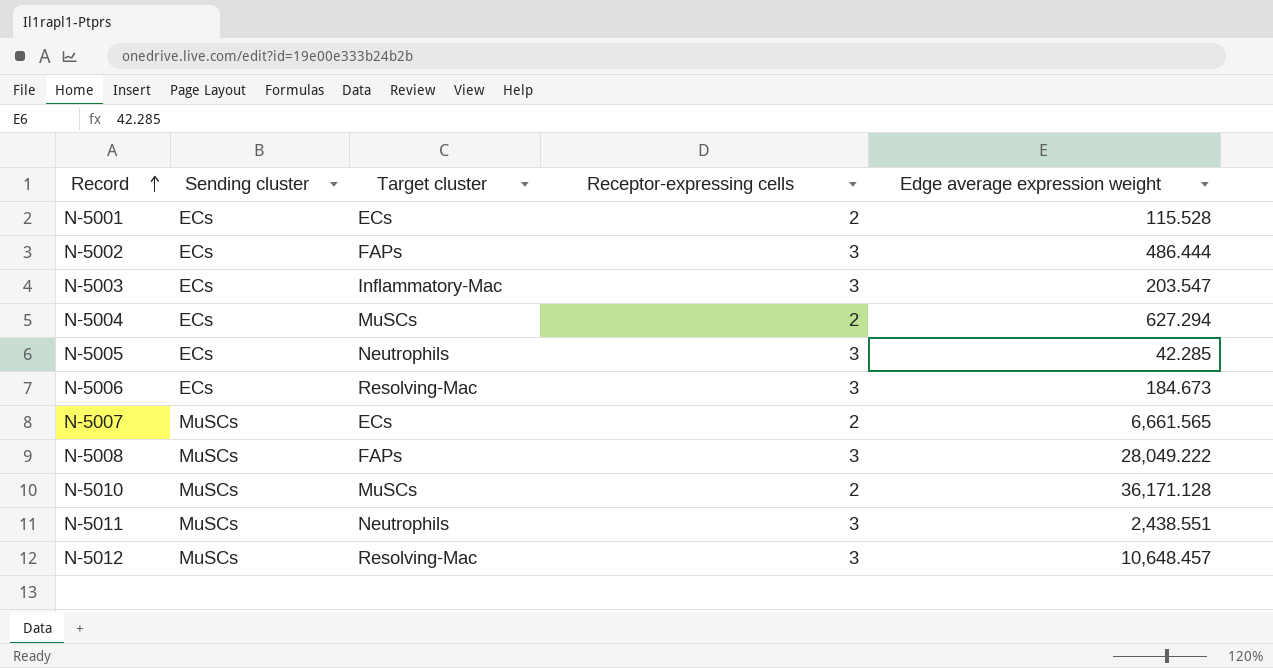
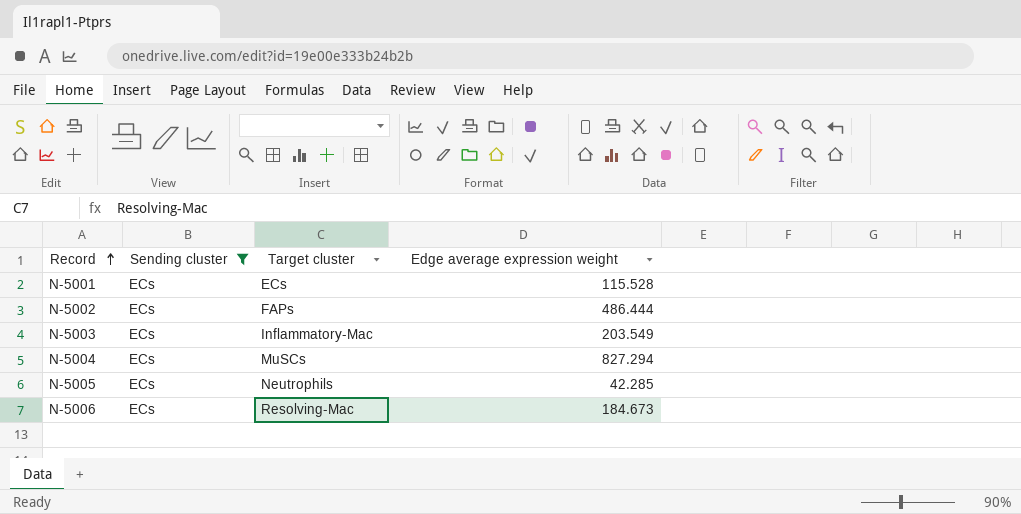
filter: none -> Sending cluster = ECs
column Receptor-expressing cells | position: 4 -> none
N-5003 | Edge average expression weight: 203.547 -> 203.549
N-5004 | Edge average expression weight: 627.294 -> 827.294

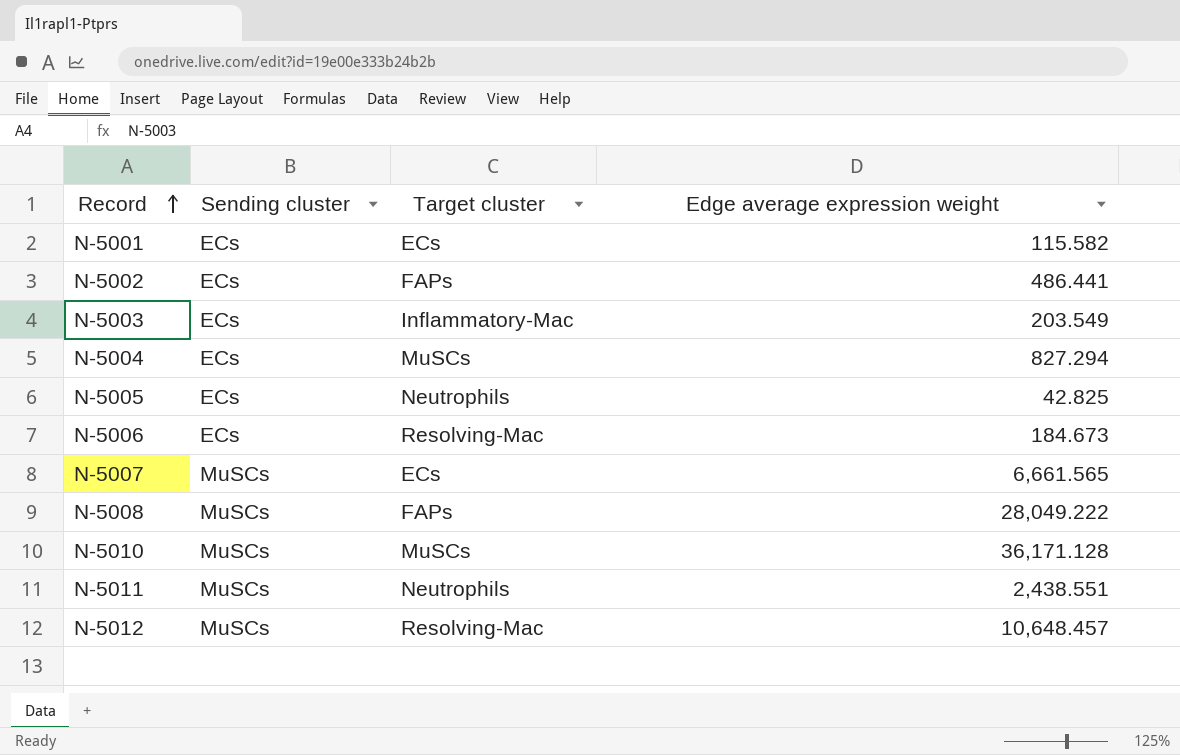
filter: Sending cluster = ECs -> none
N-5001 | Edge average expression weight: 115.528 -> 115.582
N-5002 | Edge average expression weight: 486.444 -> 486.441
N-5005 | Edge average expression weight: 42.285 -> 42.825

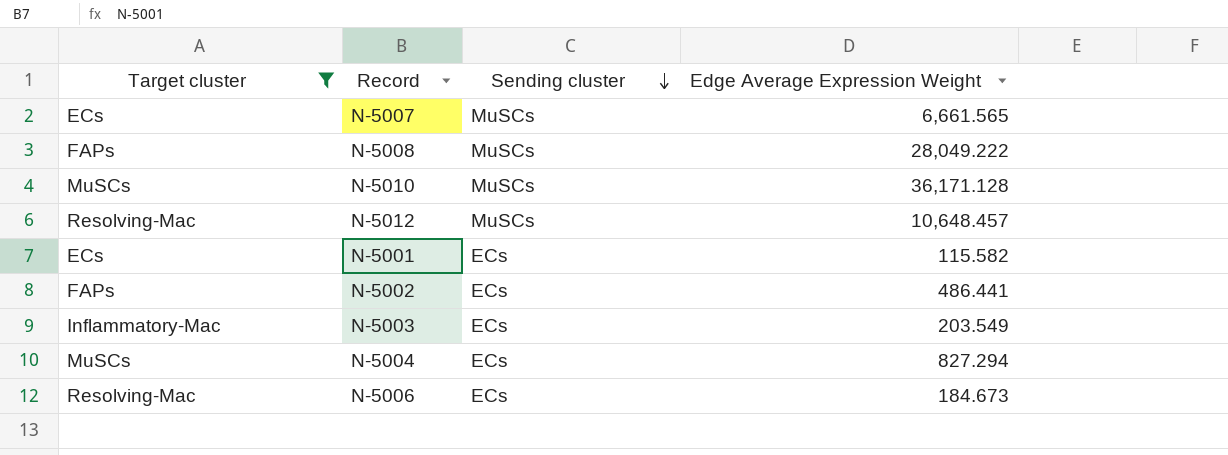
filter: none -> Target cluster != Neutrophils
row order: Record ascending -> Sending cluster descending
column Target cluster | position: 3 -> 1
column name: Edge average expression weight -> Edge Average Expression Weight

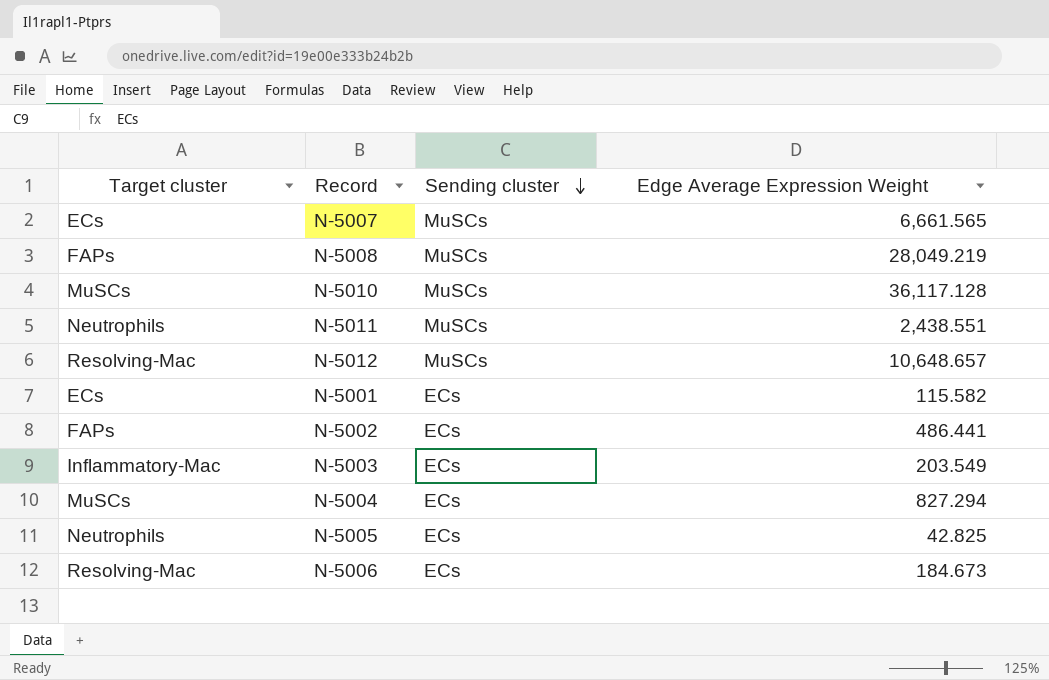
filter: Target cluster != Neutrophils -> none
N-5008 | Edge Average Expression Weight: 28,049.222 -> 28,049.219
N-5010 | Edge Average Expression Weight: 36,171.128 -> 36,117.128
N-5012 | Edge Average Expression Weight: 10,648.457 -> 10,648.657

